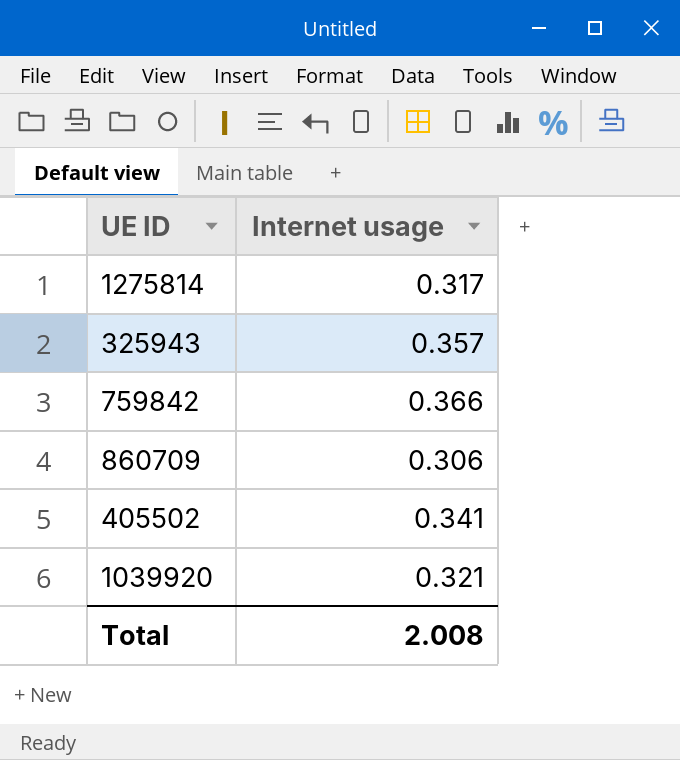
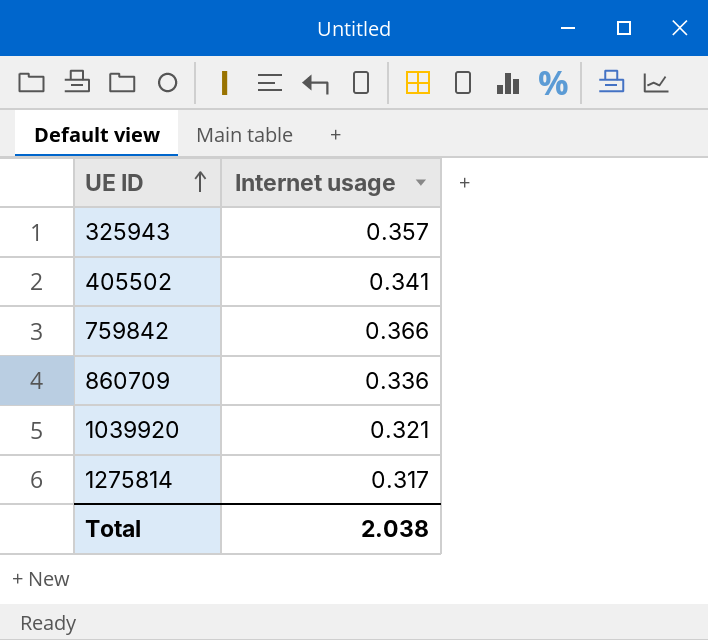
row order: none -> UE ID ascending
860709 | Internet usage: 0.306 -> 0.336
Total | Internet usage: 2.008 -> 2.038

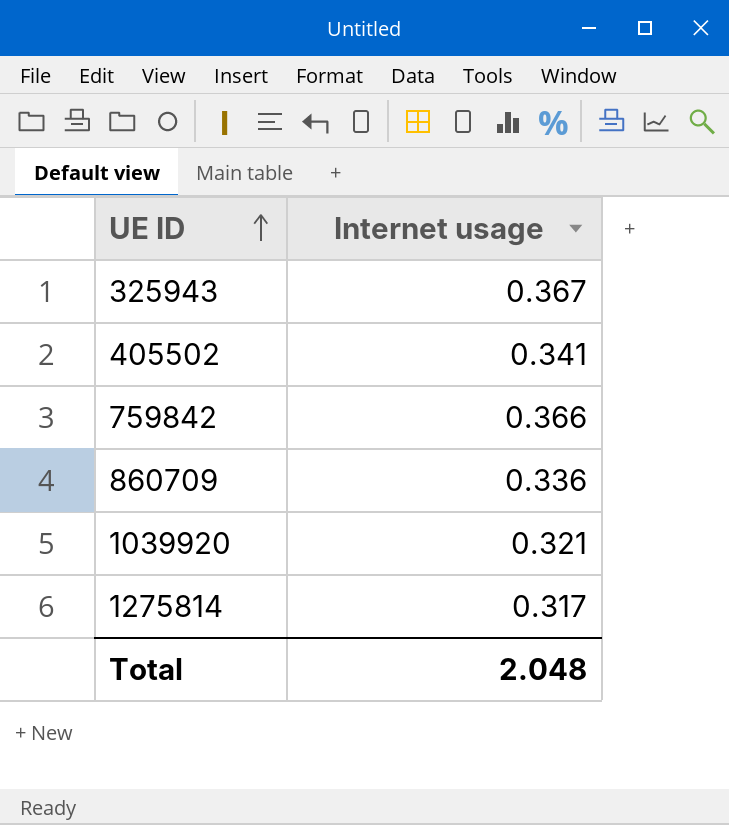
325943 | Internet usage: 0.357 -> 0.367
Total | Internet usage: 2.038 -> 2.048

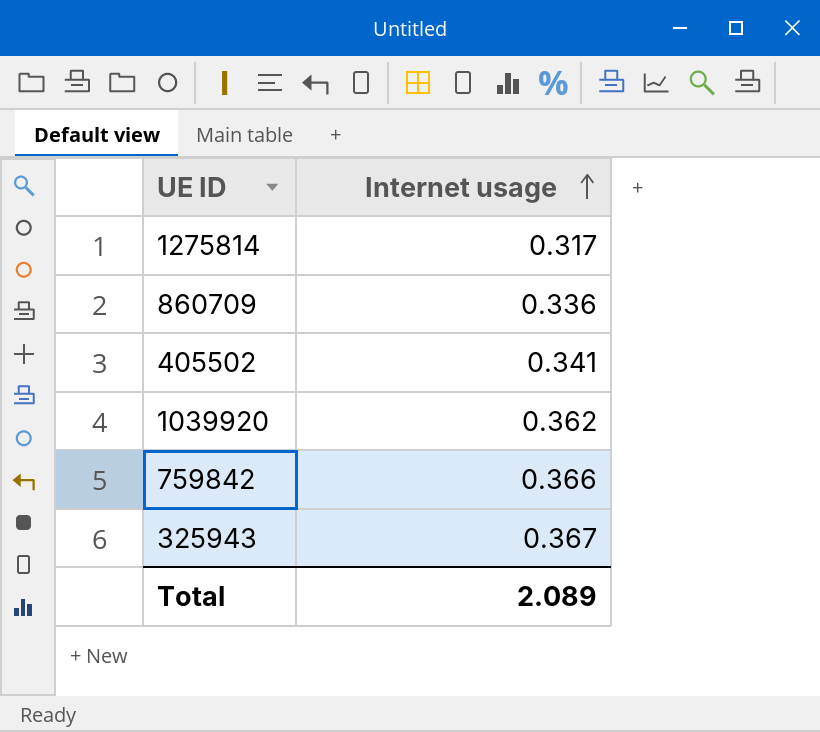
row order: UE ID ascending -> Internet usage ascending
1039920 | Internet usage: 0.321 -> 0.362
Total | Internet usage: 2.048 -> 2.089

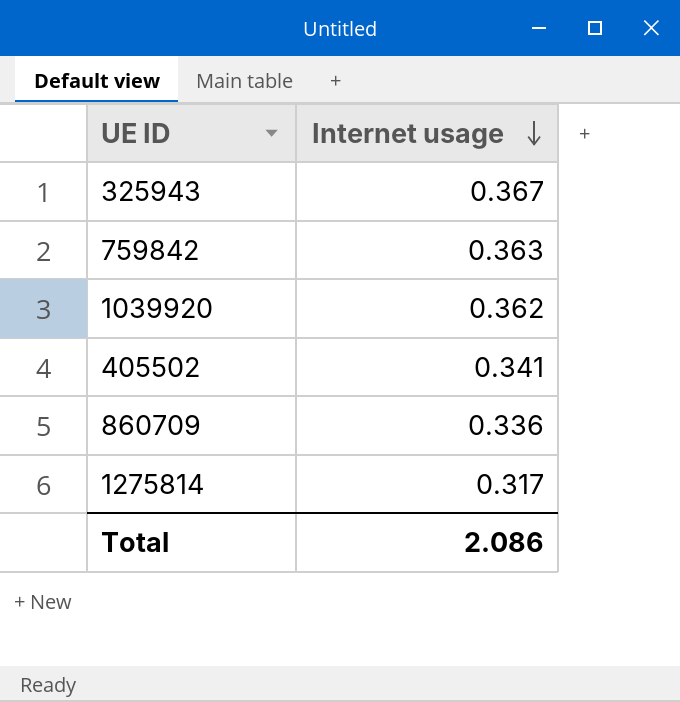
row order: Internet usage ascending -> Internet usage descending
759842 | Internet usage: 0.366 -> 0.363
Total | Internet usage: 2.089 -> 2.086

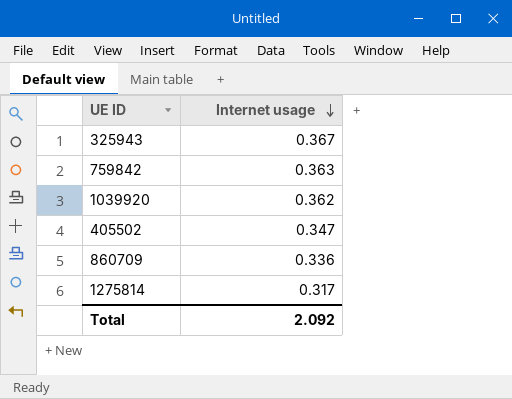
405502 | Internet usage: 0.341 -> 0.347
Total | Internet usage: 2.086 -> 2.092

